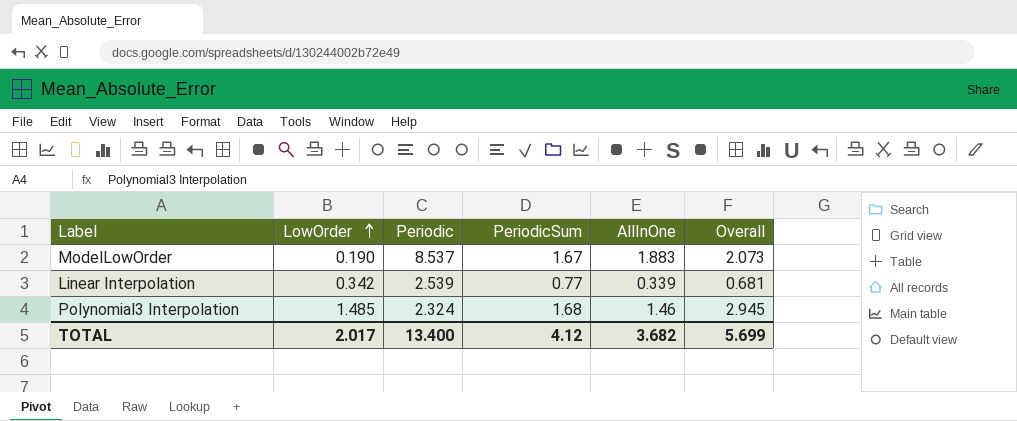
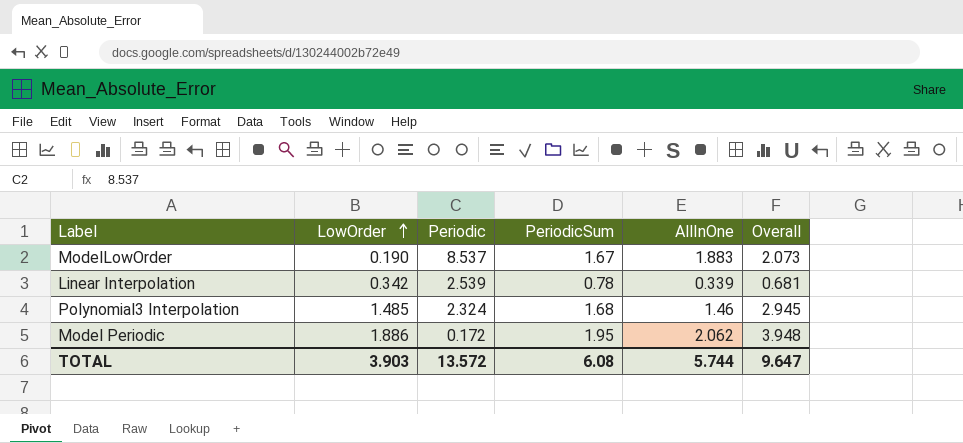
Linear Interpolation | PeriodicSum: 0.77 -> 0.78
row Model Periodic: none -> 1.886 | 0.172 | 1.95 | 2.062 | 3.948
TOTAL | LowOrder: 2.017 -> 3.903
TOTAL | Periodic: 13.400 -> 13.572
TOTAL | PeriodicSum: 4.12 -> 6.08
TOTAL | AllInOne: 3.682 -> 5.744
TOTAL | Overall: 5.699 -> 9.647

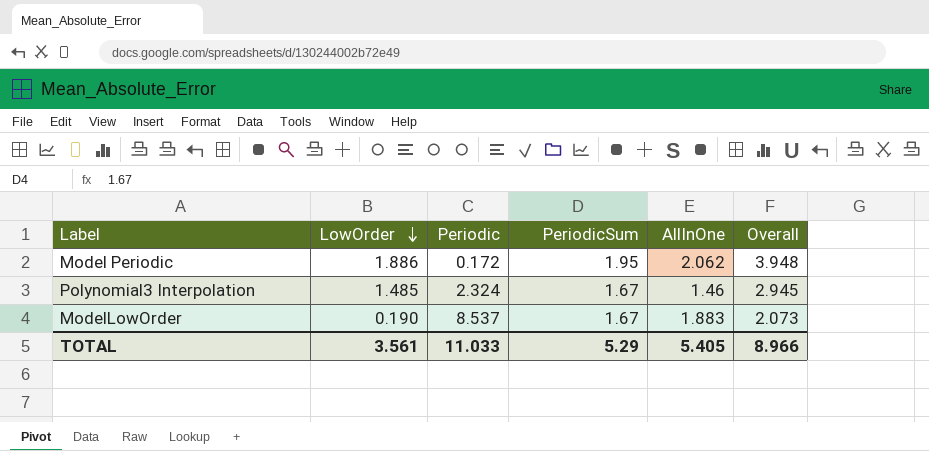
row order: LowOrder ascending -> LowOrder descending
row Linear Interpolation: 0.342 | 2.539 | 0.78 | 0.339 | 0.681 -> none
Polynomial3 Interpolation | PeriodicSum: 1.68 -> 1.67
TOTAL | LowOrder: 3.903 -> 3.561
TOTAL | Periodic: 13.572 -> 11.033
TOTAL | PeriodicSum: 6.08 -> 5.29
TOTAL | AllInOne: 5.744 -> 5.405
TOTAL | Overall: 9.647 -> 8.966

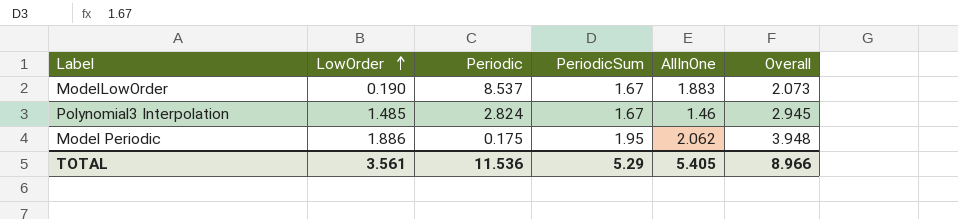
row order: LowOrder descending -> LowOrder ascending
Polynomial3 Interpolation | Periodic: 2.324 -> 2.824
Model Periodic | Periodic: 0.172 -> 0.175
TOTAL | Periodic: 11.033 -> 11.536

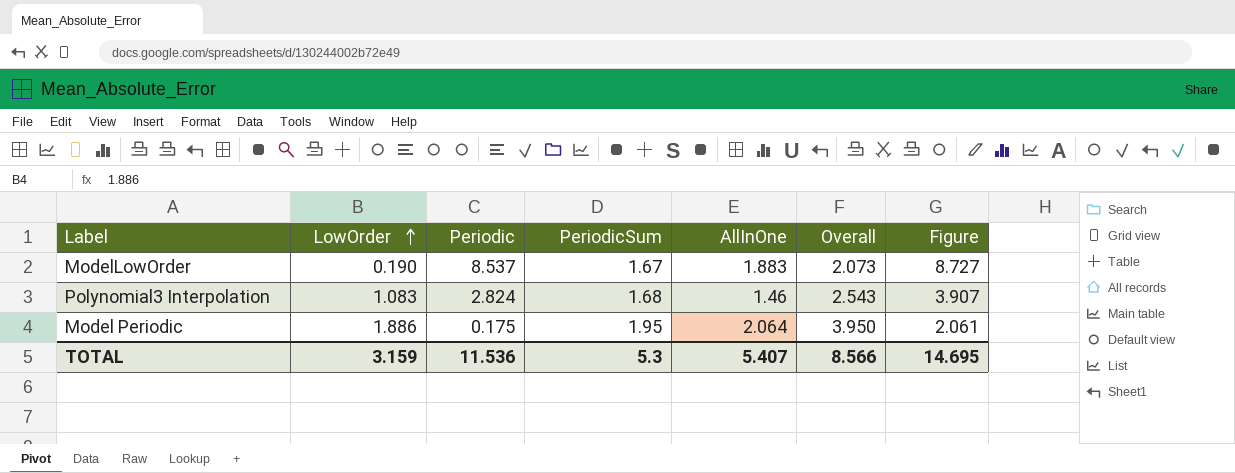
column Figure | formula: none -> [LowOrder] + [Periodic]
Polynomial3 Interpolation | LowOrder: 1.485 -> 1.083
Polynomial3 Interpolation | PeriodicSum: 1.67 -> 1.68
Polynomial3 Interpolation | Overall: 2.945 -> 2.543
Model Periodic | AllInOne: 2.062 -> 2.064
Model Periodic | Overall: 3.948 -> 3.950
TOTAL | LowOrder: 3.561 -> 3.159
TOTAL | PeriodicSum: 5.29 -> 5.3
TOTAL | AllInOne: 5.405 -> 5.407
TOTAL | Overall: 8.966 -> 8.566

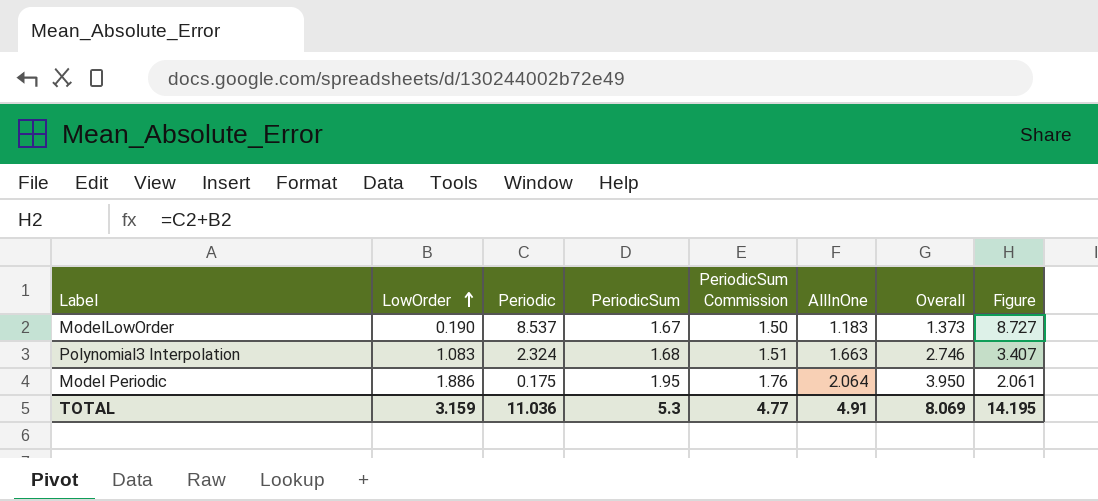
column PeriodicSum Commission | formula: none -> [PeriodicSum] * 0.9
ModelLowOrder | AllInOne: 1.883 -> 1.183
ModelLowOrder | Overall: 2.073 -> 1.373
Polynomial3 Interpolation | Periodic: 2.824 -> 2.324
Polynomial3 Interpolation | AllInOne: 1.46 -> 1.663
Polynomial3 Interpolation | Overall: 2.543 -> 2.746
Polynomial3 Interpolation | Figure: 3.907 -> 3.407
TOTAL | Periodic: 11.536 -> 11.036
TOTAL | AllInOne: 5.407 -> 4.91
TOTAL | Overall: 8.566 -> 8.069
TOTAL | Figure: 14.695 -> 14.195

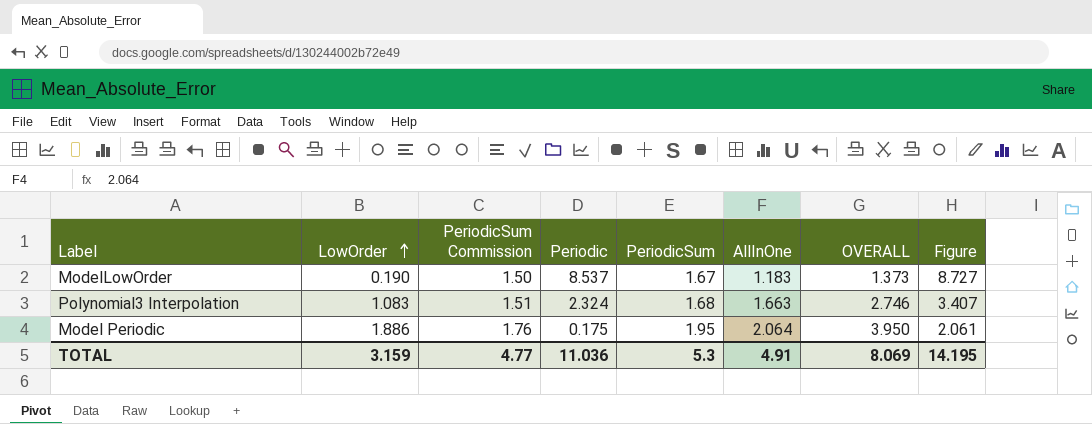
column PeriodicSum Commission | position: 5 -> 3
column name: Overall -> OVERALL

